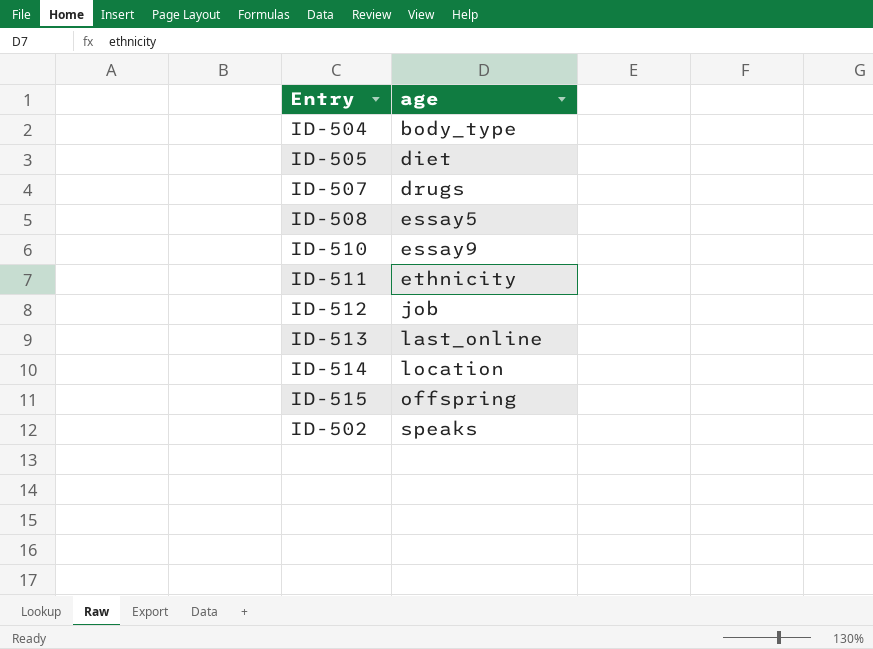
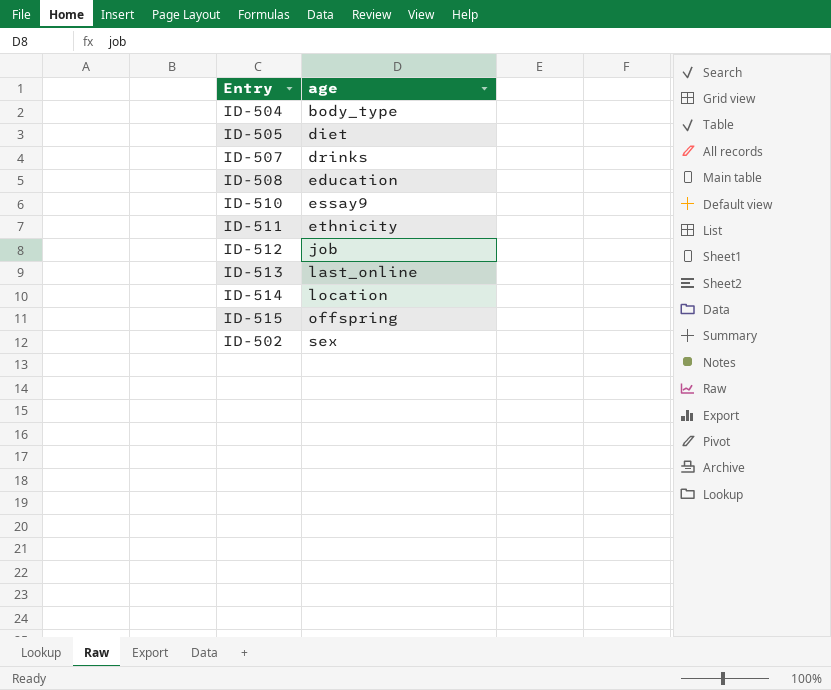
ID-507 | age: drugs -> drinks
ID-508 | age: essay5 -> education
ID-502 | age: speaks -> sex

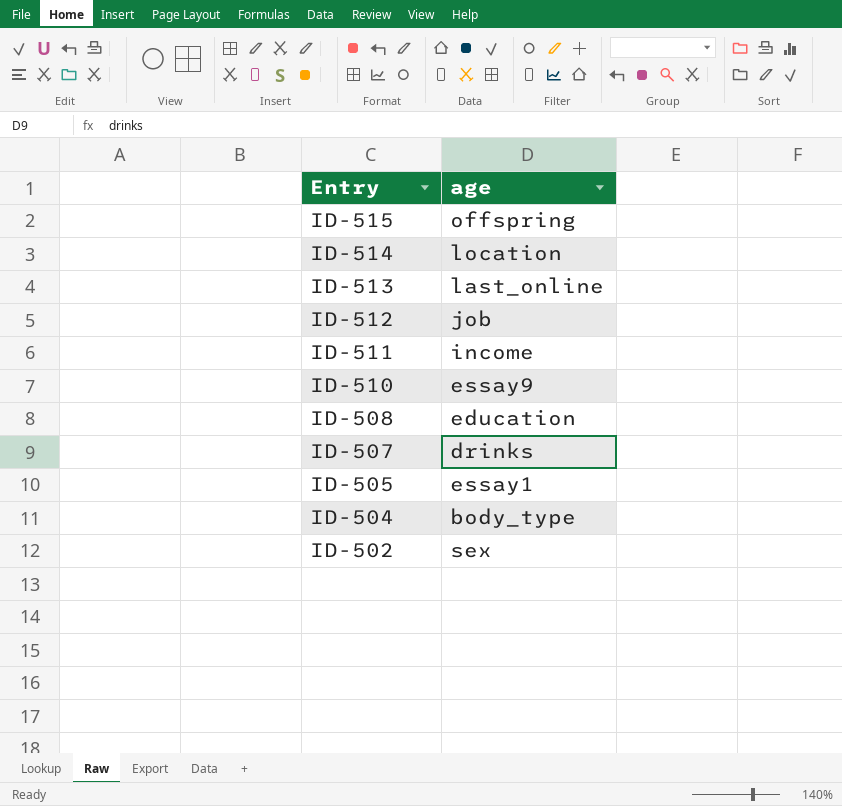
row order: age ascending -> Entry descending
ID-511 | age: ethnicity -> income
ID-505 | age: diet -> essay1

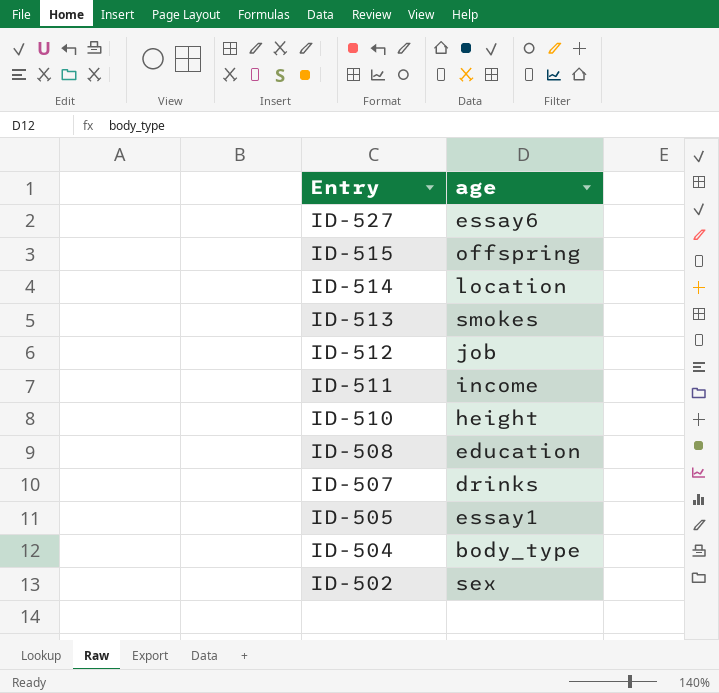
row ID-527: none -> essay6
ID-513 | age: last_online -> smokes
ID-510 | age: essay9 -> height

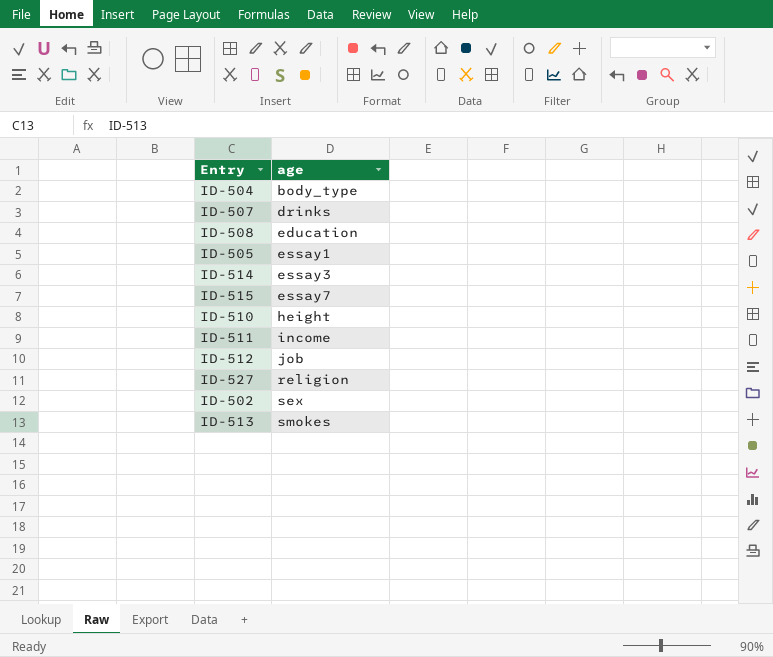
row order: Entry descending -> age ascending
ID-514 | age: location -> essay3
ID-515 | age: offspring -> essay7
ID-527 | age: essay6 -> religion

